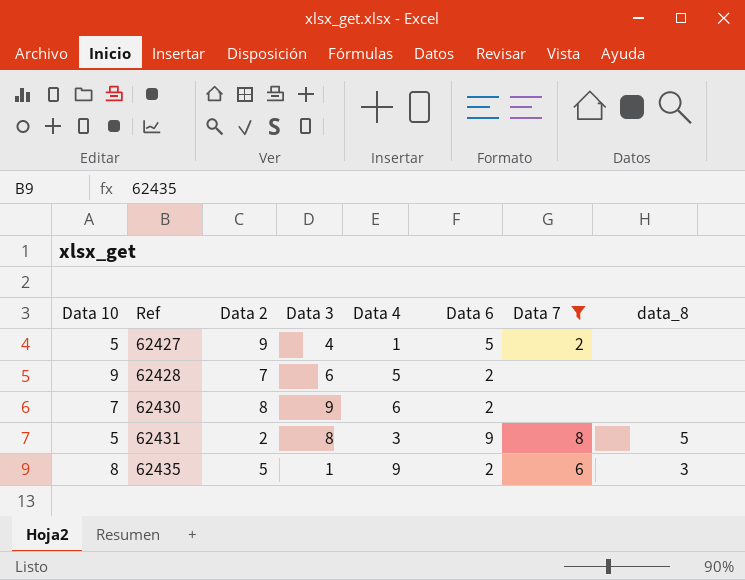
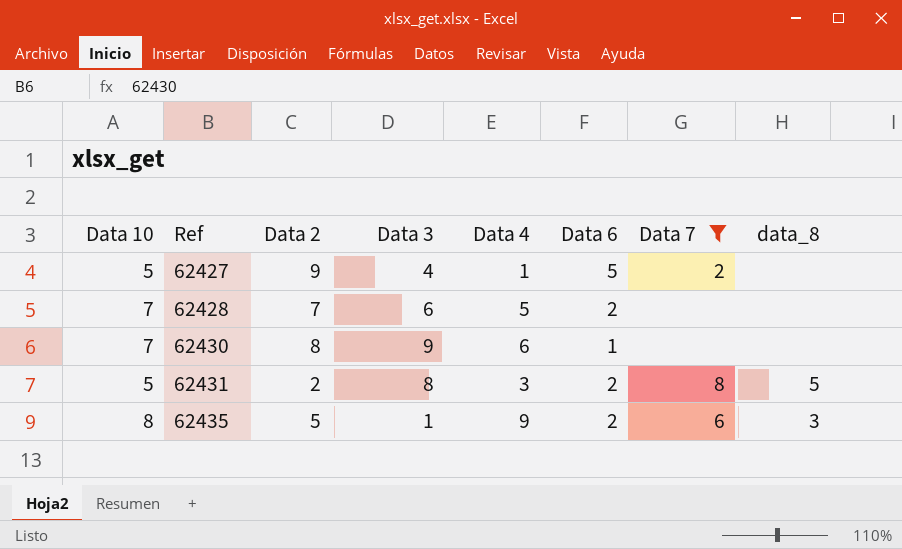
62428 | Data 10: 9 -> 7
62430 | Data 6: 2 -> 1
62431 | Data 6: 9 -> 2

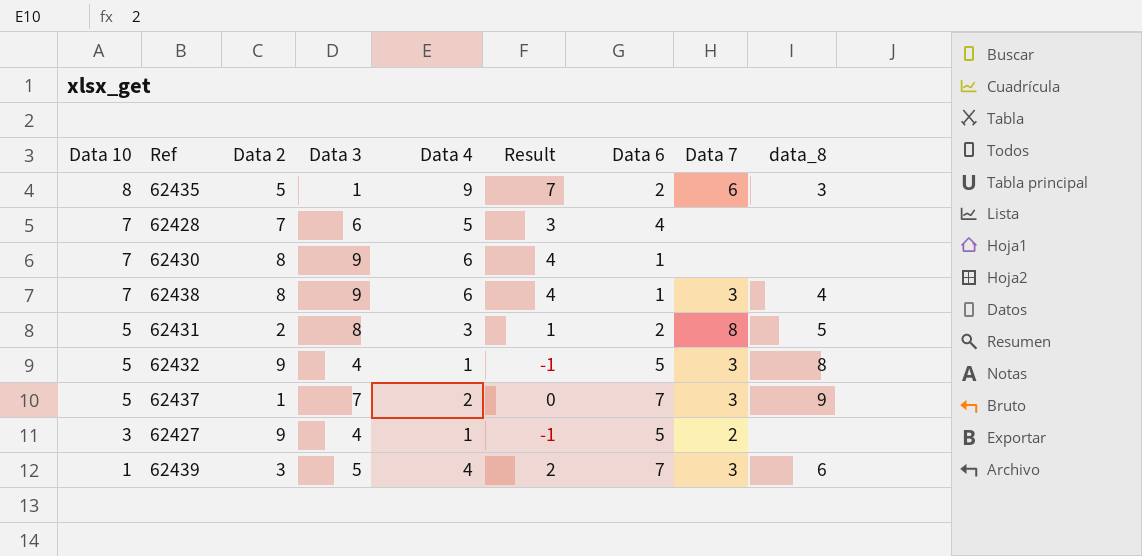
filter: Data 7 != 3 -> none
row order: Ref ascending -> Data 10 descending
column Result | formula: none -> [Data 4] - 2
62428 | Data 6: 2 -> 4
62427 | Data 10: 5 -> 3

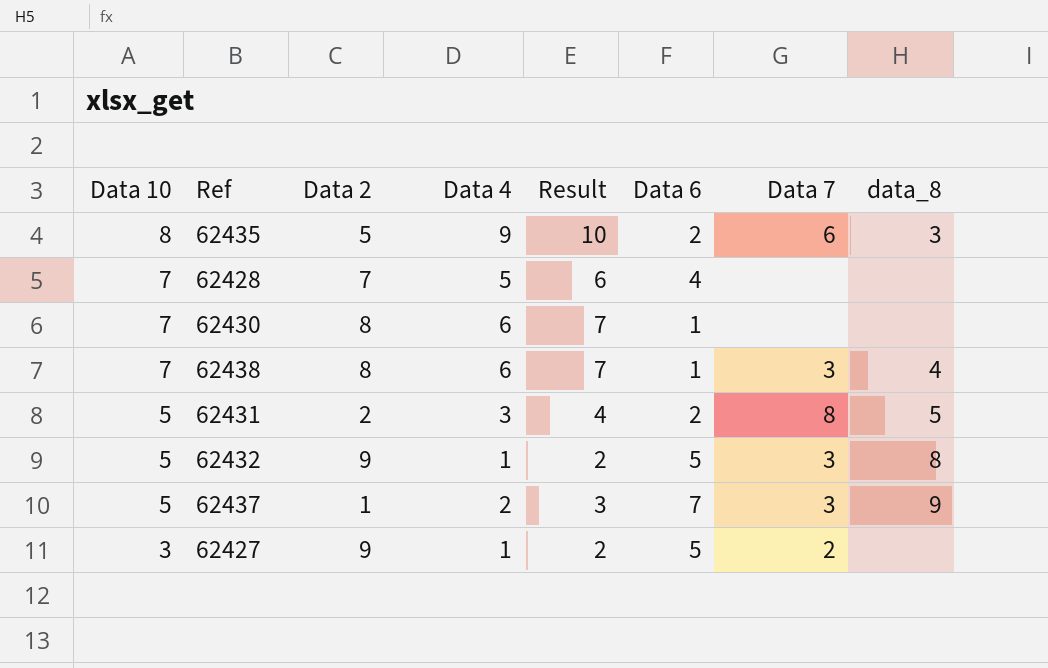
column Data 3 | position: 4 -> none
column Result | formula: [Data 4] - 2 -> [Data 4] + 1
row 62439: 1 | 3 | 5 | 4 | 2 | 7 | 3 | 6 -> none

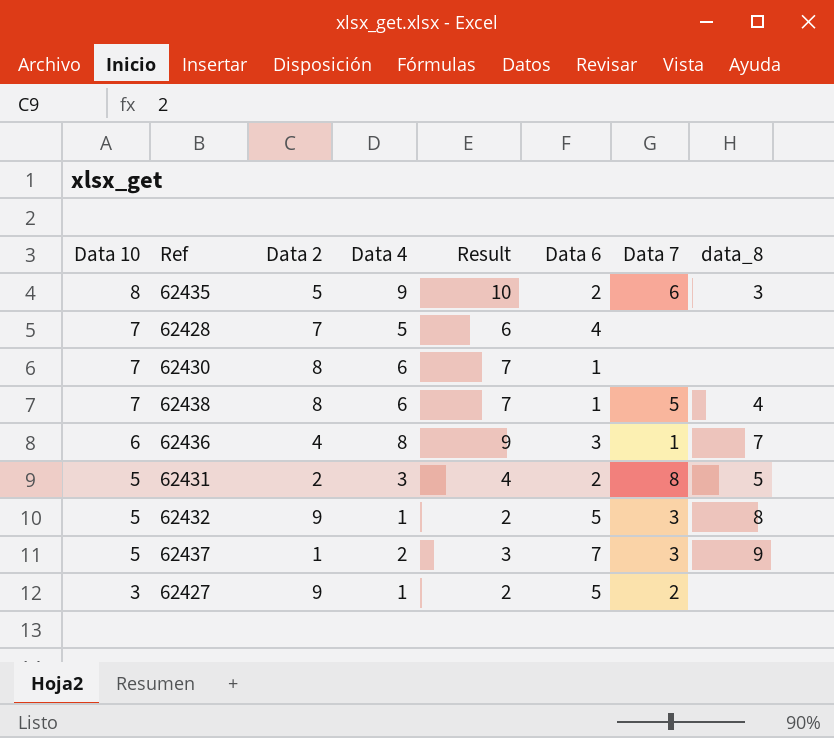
62438 | Data 7: 3 -> 5
row 62436: none -> 6 | 4 | 8 | 9 | 3 | 1 | 7

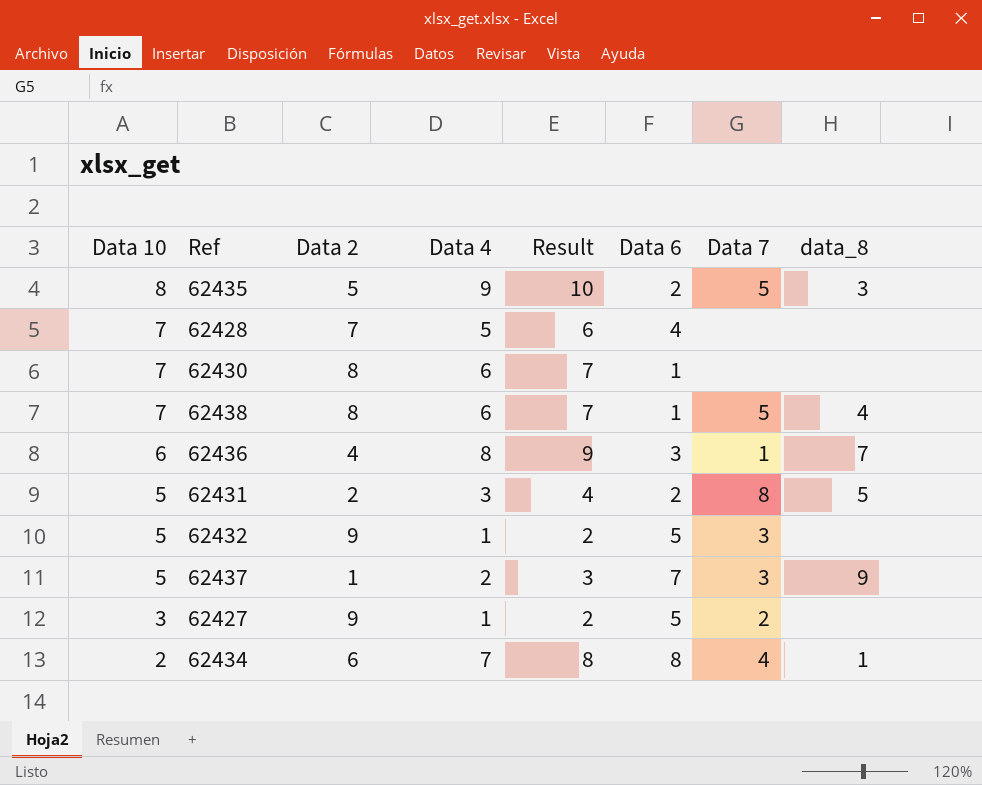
62435 | Data 7: 6 -> 5
62432 | data_8: 8 -> none
row 62434: none -> 2 | 6 | 7 | 8 | 8 | 4 | 1

